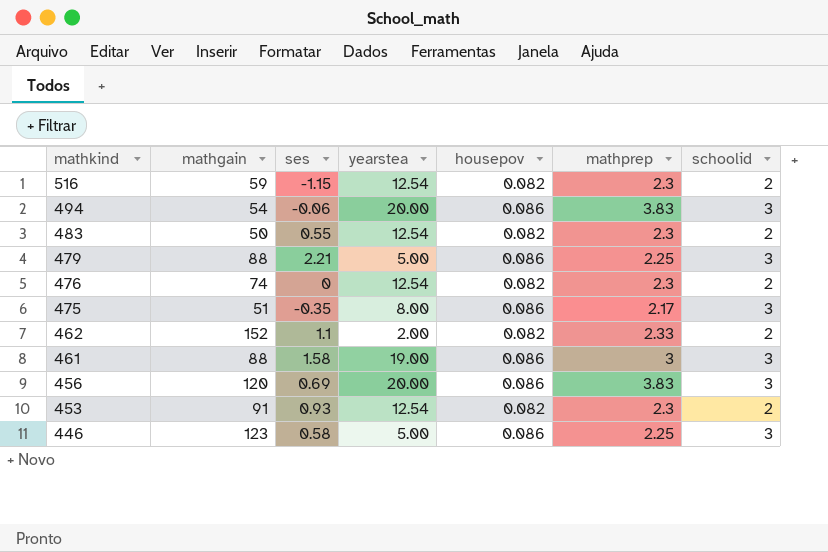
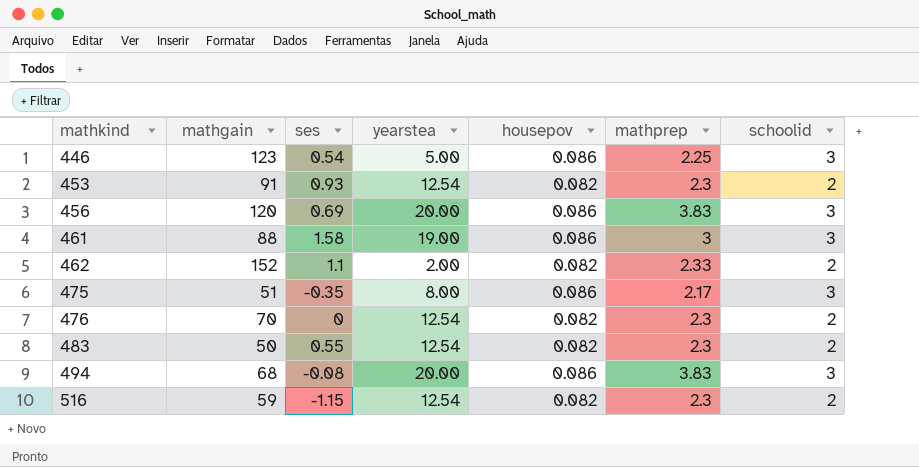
row order: mathkind descending -> mathkind ascending
row 479: 88 | 2.21 | 5.00 | 0.086 | 2.25 | 3 -> none
446 | ses: 0.58 -> 0.54
476 | mathgain: 74 -> 70
494 | mathgain: 54 -> 68
494 | ses: -0.06 -> -0.08

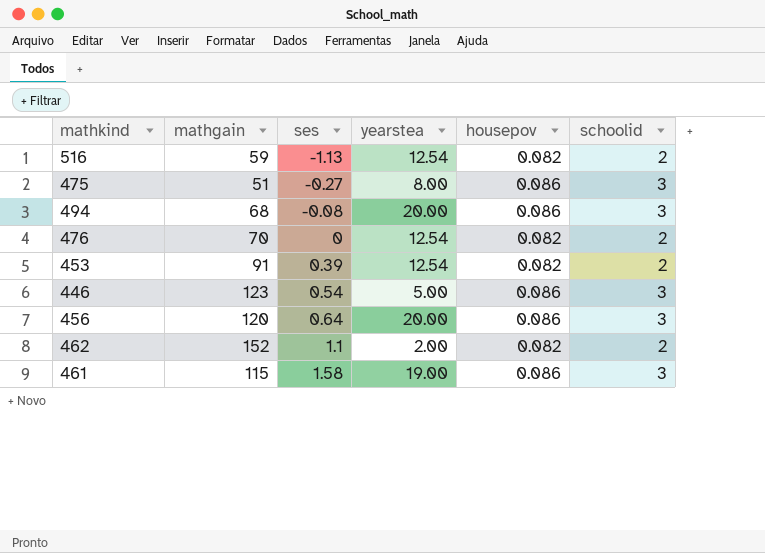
row order: mathkind ascending -> ses ascending
column mathprep | position: 6 -> none
row 483: 50 | 0.55 | 12.54 | 0.082 | 2.3 | 2 -> none
516 | ses: -1.15 -> -1.13
475 | ses: -0.35 -> -0.27
453 | ses: 0.93 -> 0.39
456 | ses: 0.69 -> 0.64
461 | mathgain: 88 -> 115

